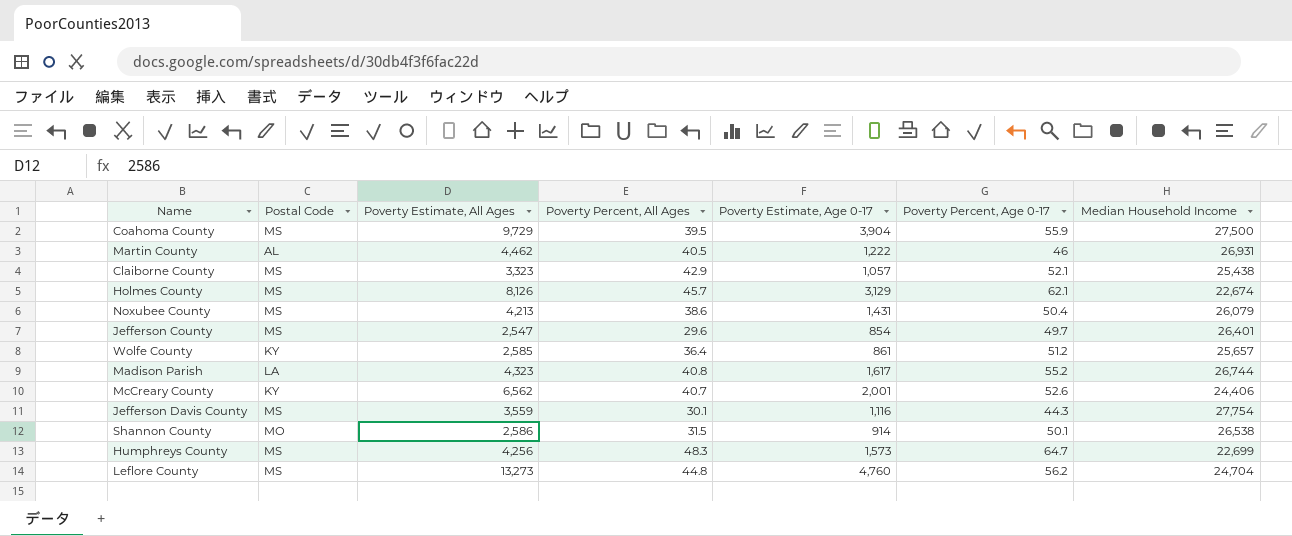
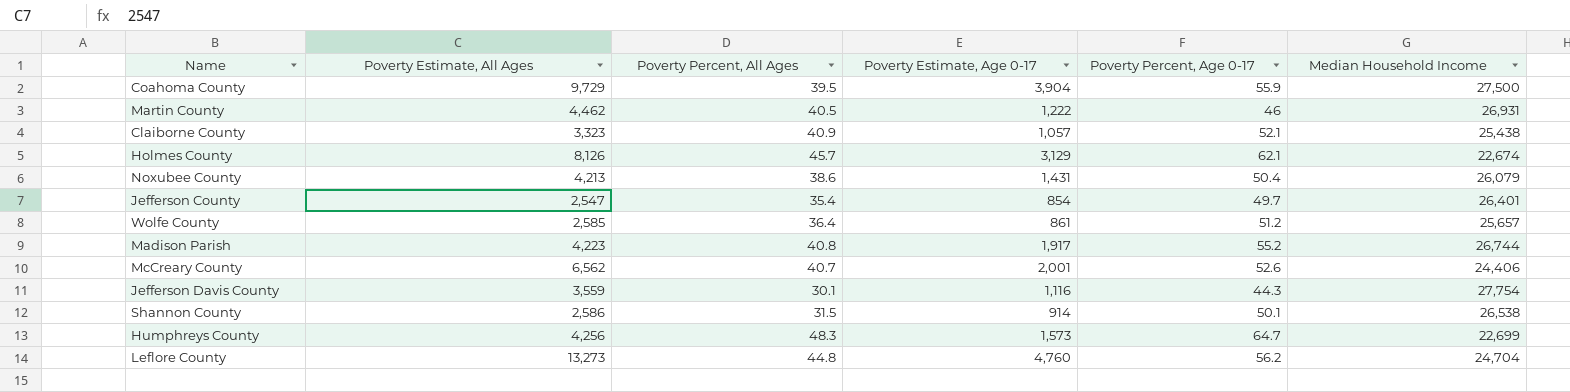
column Postal Code | position: 2 -> none
Claiborne County | Poverty Percent, All Ages: 42.9 -> 40.9
Jefferson County | Poverty Percent, All Ages: 29.6 -> 35.4
Madison Parish | Poverty Estimate, All Ages: 4,323 -> 4,223
Madison Parish | Poverty Estimate, Age 0-17: 1,617 -> 1,917

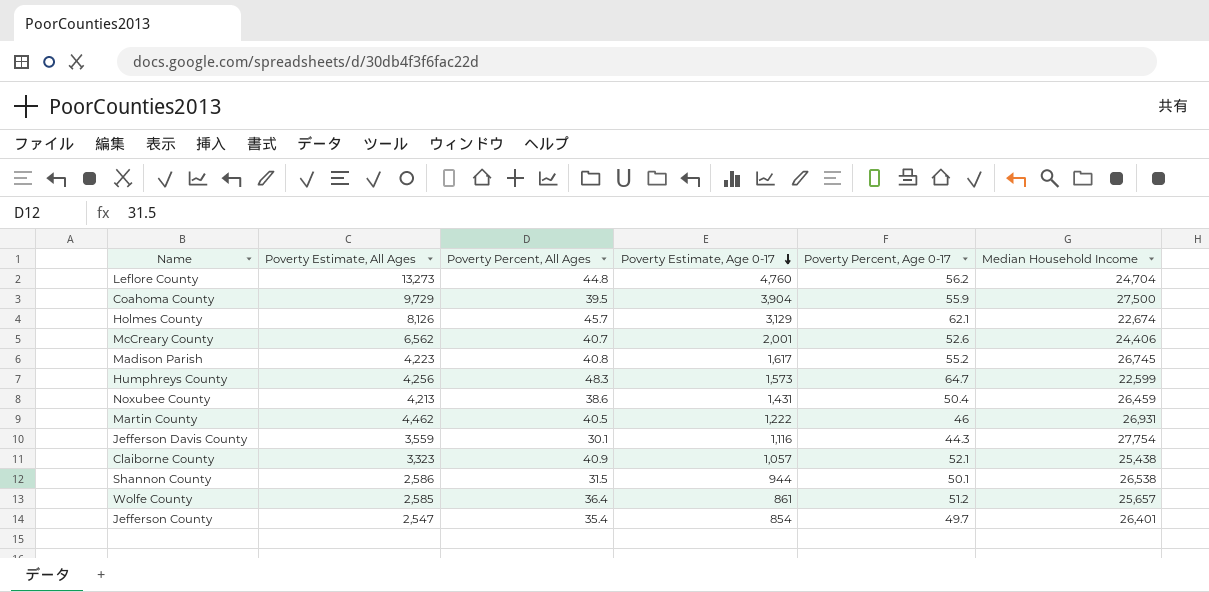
row order: none -> Poverty Estimate, Age 0-17 descending
Madison Parish | Poverty Estimate, Age 0-17: 1,917 -> 1,617
Madison Parish | Median Household Income: 26,744 -> 26,745
Humphreys County | Median Household Income: 22,699 -> 22,599
Noxubee County | Median Household Income: 26,079 -> 26,459
Shannon County | Poverty Estimate, Age 0-17: 914 -> 944

